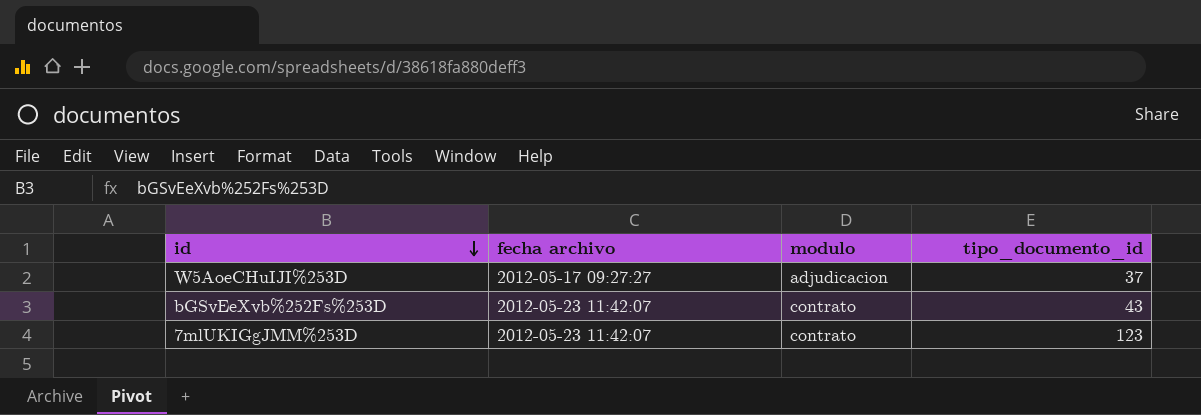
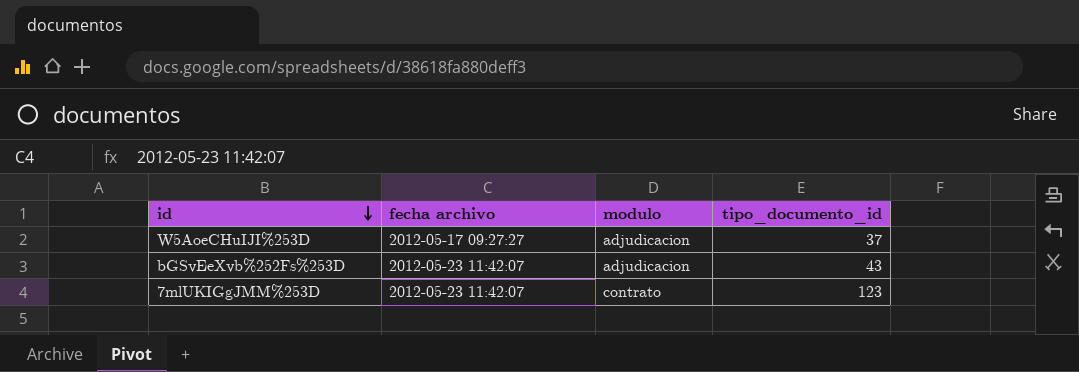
bGSvEeXvb%252Fs%253D | modulo: contrato -> adjudicacion

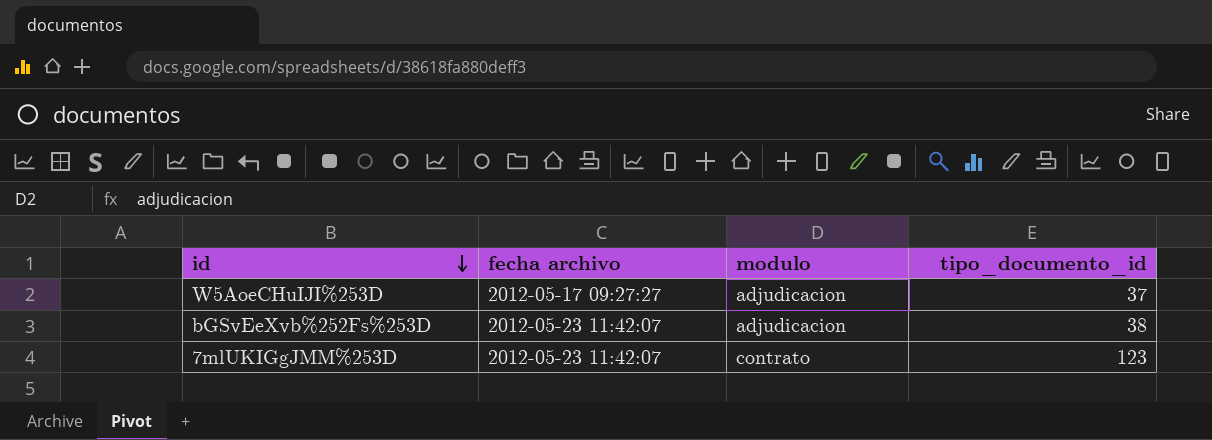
bGSvEeXvb%252Fs%253D | tipo_documento_id: 43 -> 38

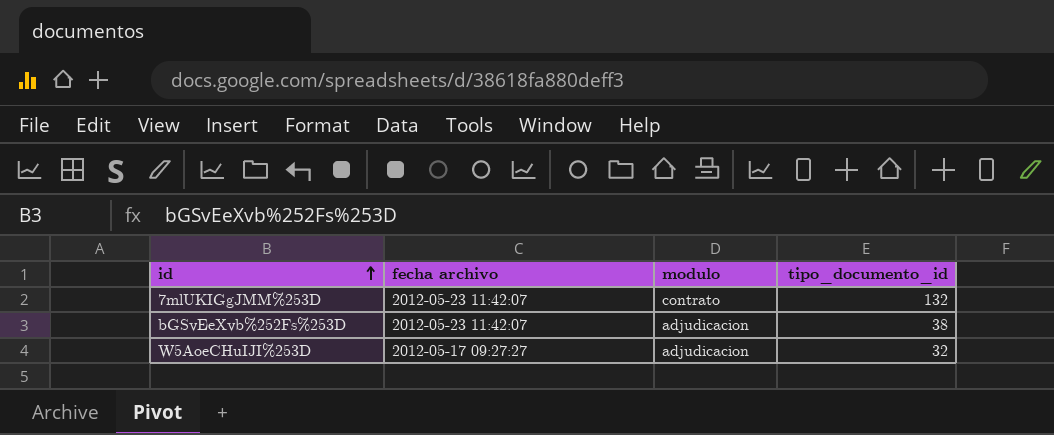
row order: id descending -> id ascending
7mlUKIGgJMM%253D | tipo_documento_id: 123 -> 132
W5AoeCHuIJI%253D | tipo_documento_id: 37 -> 32

